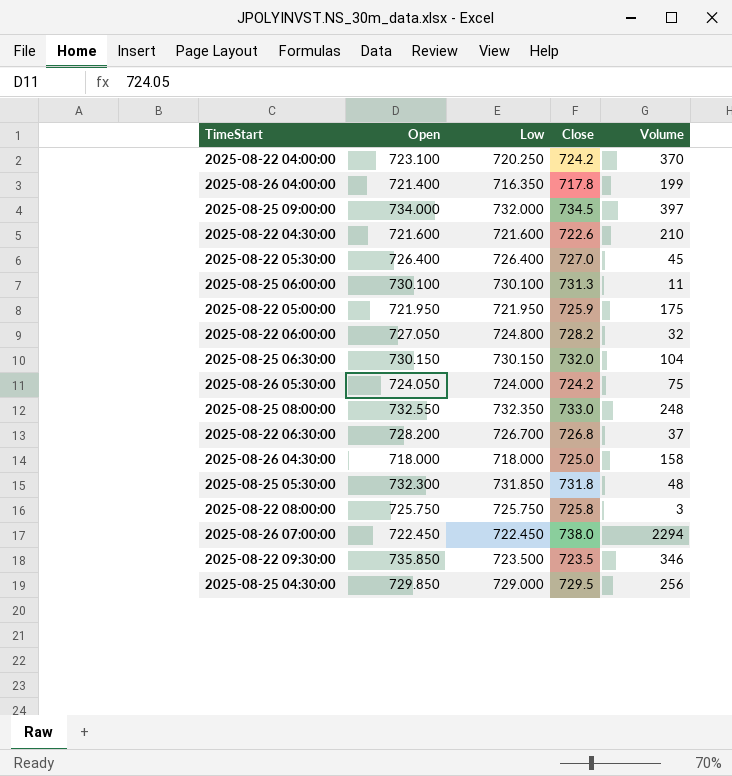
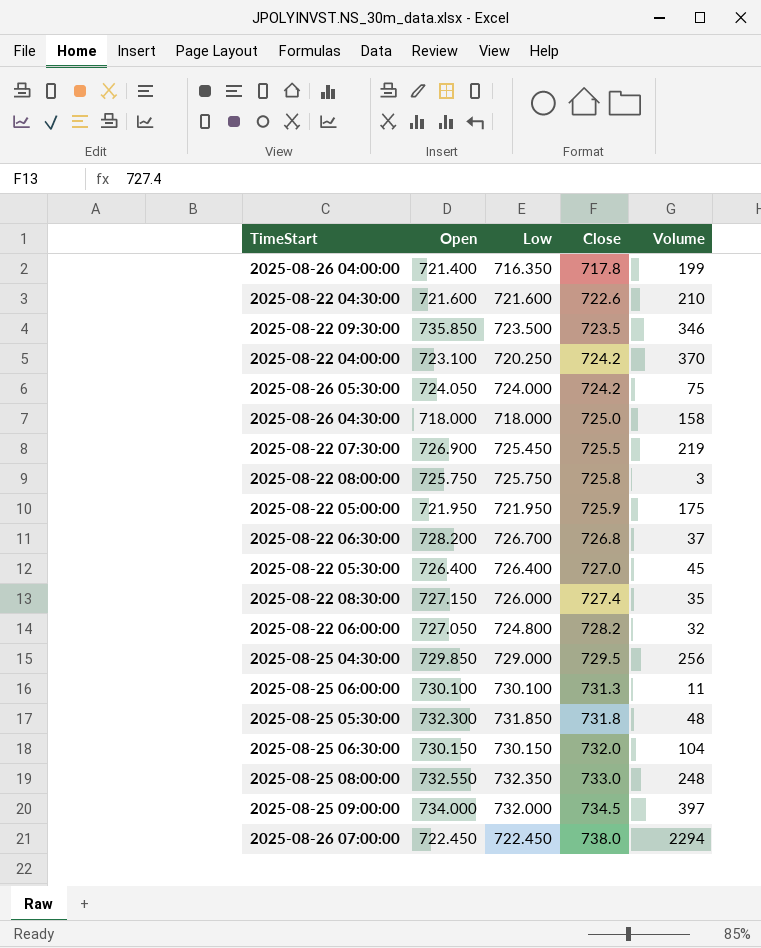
row order: none -> Close ascending
row 2025-08-22 07:30:00: none -> 726.900 | 725.450 | 725.5 | 219
row 2025-08-22 08:30:00: none -> 727.150 | 726.000 | 727.4 | 35

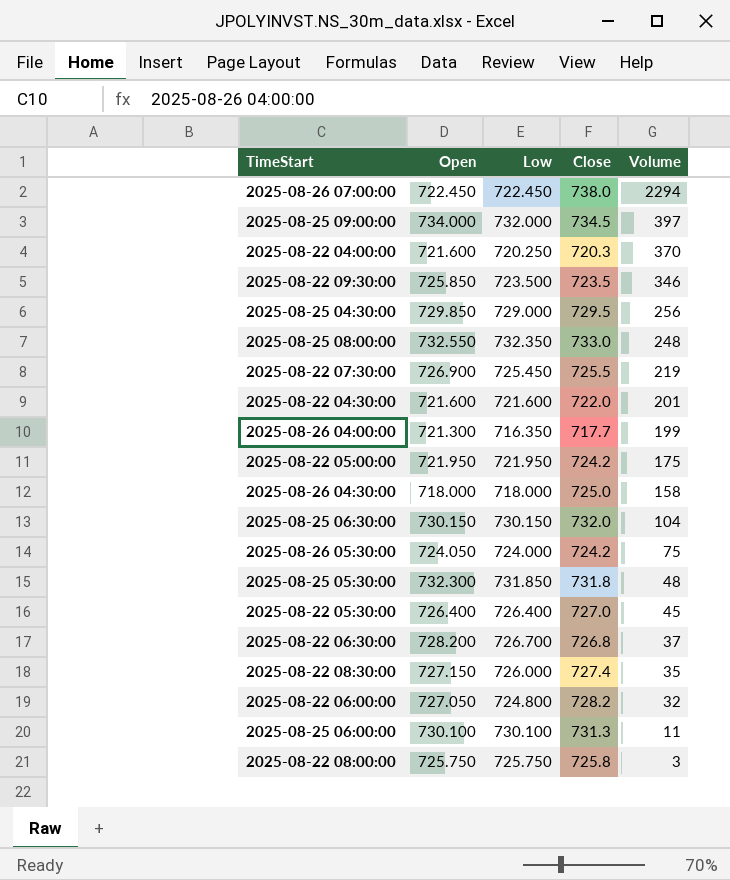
row order: Close ascending -> Volume descending
2025-08-22 04:00:00 | Open: 723.100 -> 721.600
2025-08-22 04:00:00 | Close: 724.2 -> 720.3
2025-08-22 09:30:00 | Open: 735.850 -> 725.850
2025-08-22 04:30:00 | Close: 722.6 -> 722.0
2025-08-22 04:30:00 | Volume: 210 -> 201
2025-08-26 04:00:00 | Open: 721.400 -> 721.300
2025-08-26 04:00:00 | Close: 717.8 -> 717.7
2025-08-22 05:00:00 | Close: 725.9 -> 724.2

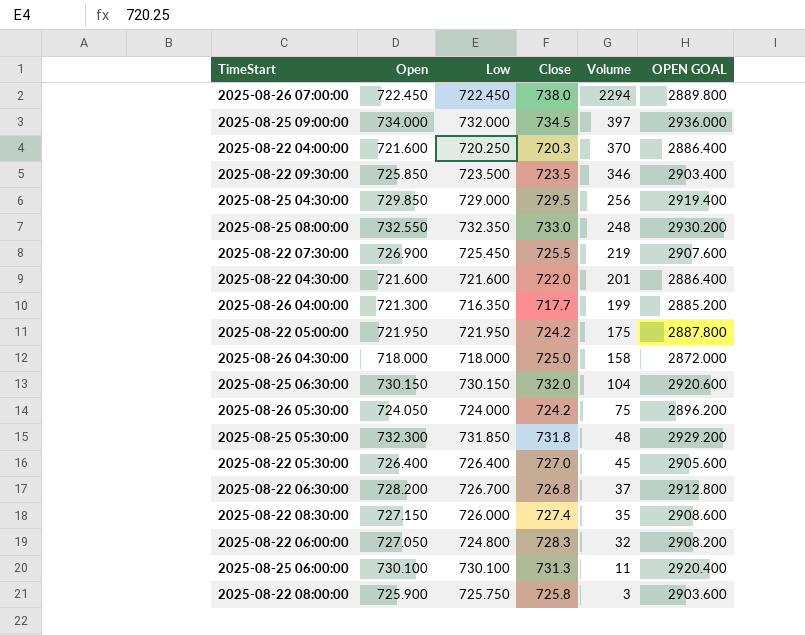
column OPEN GOAL | formula: none -> [Open] * 4
2025-08-22 06:00:00 | Close: 728.2 -> 728.3
2025-08-22 08:00:00 | Open: 725.750 -> 725.900

